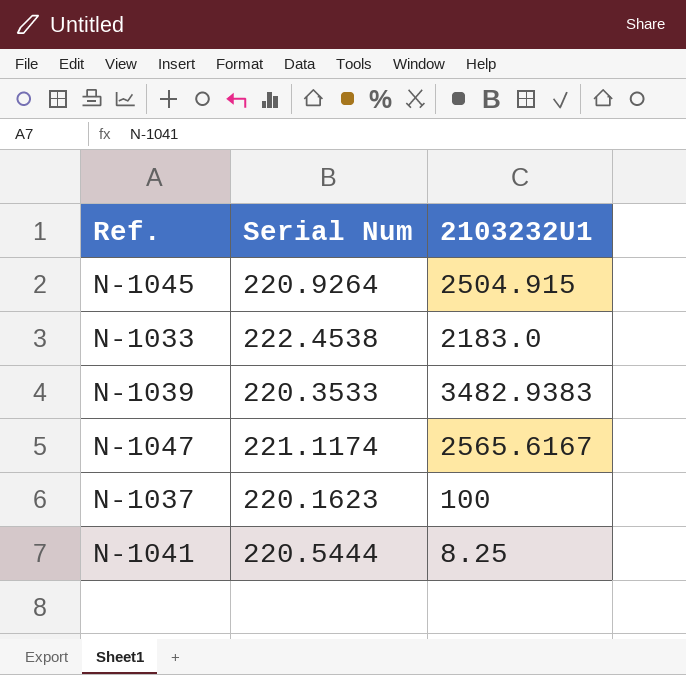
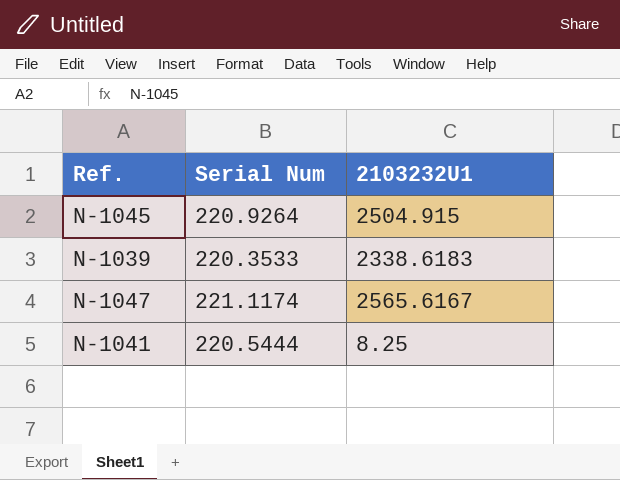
row N-1033: 222.4538 | 2183.0 -> none
row N-1037: 220.1623 | 100 -> none
N-1039 | 2103232U1: 3482.9383 -> 2338.6183

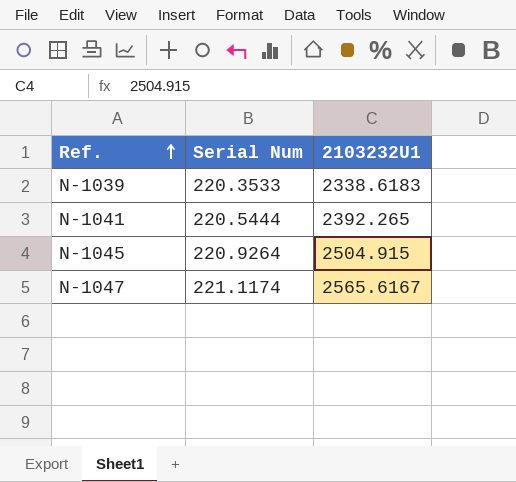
row order: none -> Ref. ascending
N-1041 | 2103232U1: 8.25 -> 2392.265

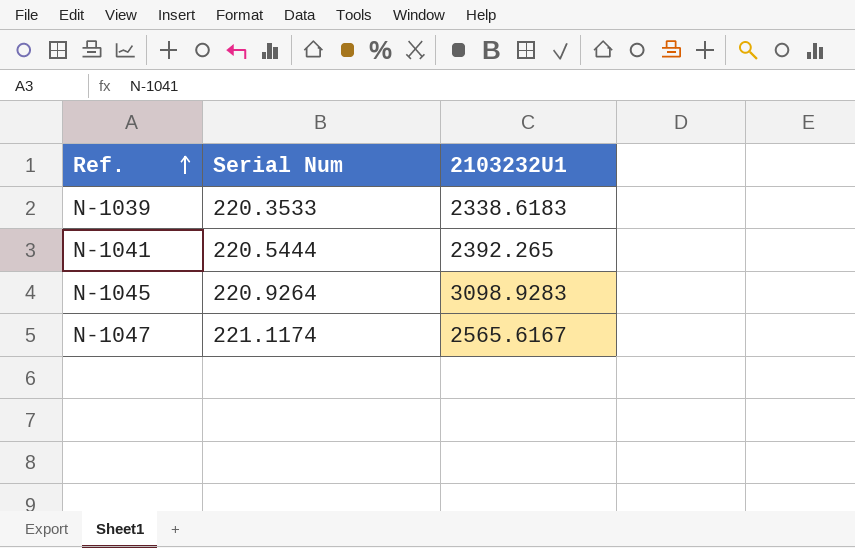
N-1045 | 2103232U1: 2504.915 -> 3098.9283

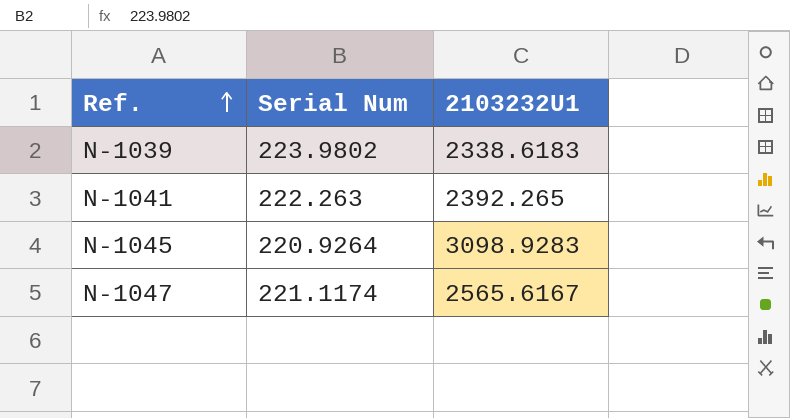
N-1039 | Serial Num: 220.3533 -> 223.9802
N-1041 | Serial Num: 220.5444 -> 222.263

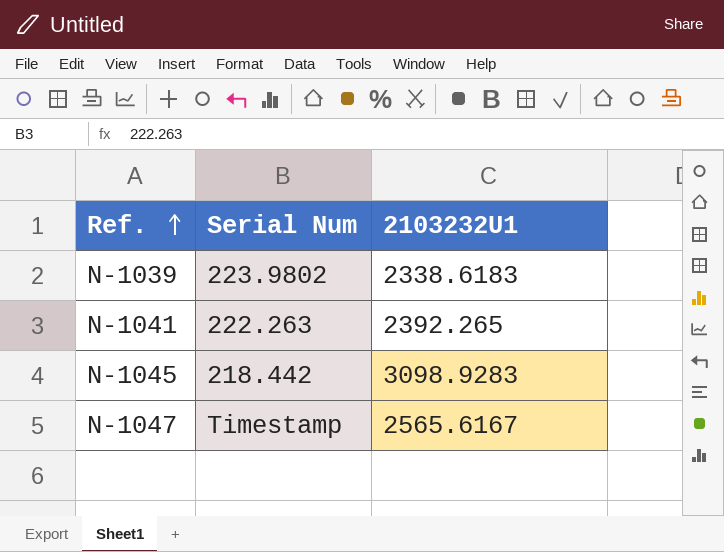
N-1045 | Serial Num: 220.9264 -> 218.442
N-1047 | Serial Num: 221.1174 -> Timestamp

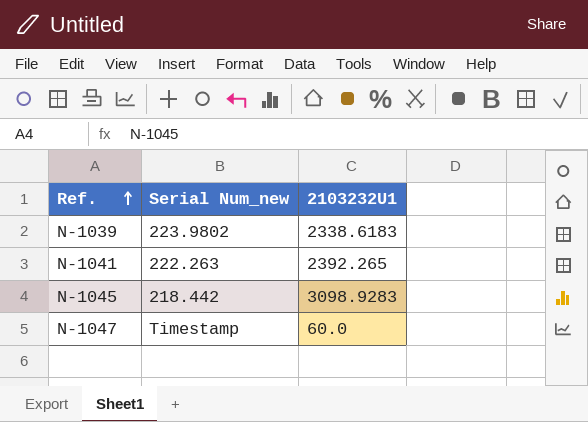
column name: Serial Num -> Serial Num_new
N-1047 | 2103232U1: 2565.6167 -> 60.0

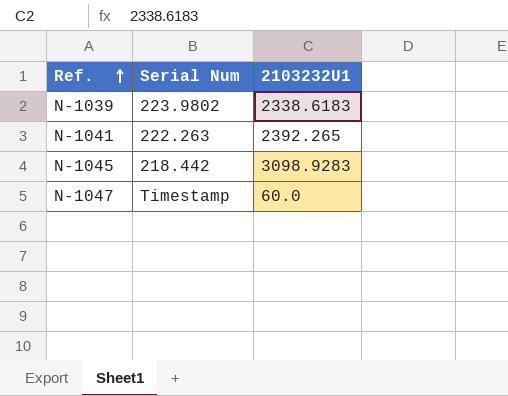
column name: Serial Num_new -> Serial Num

